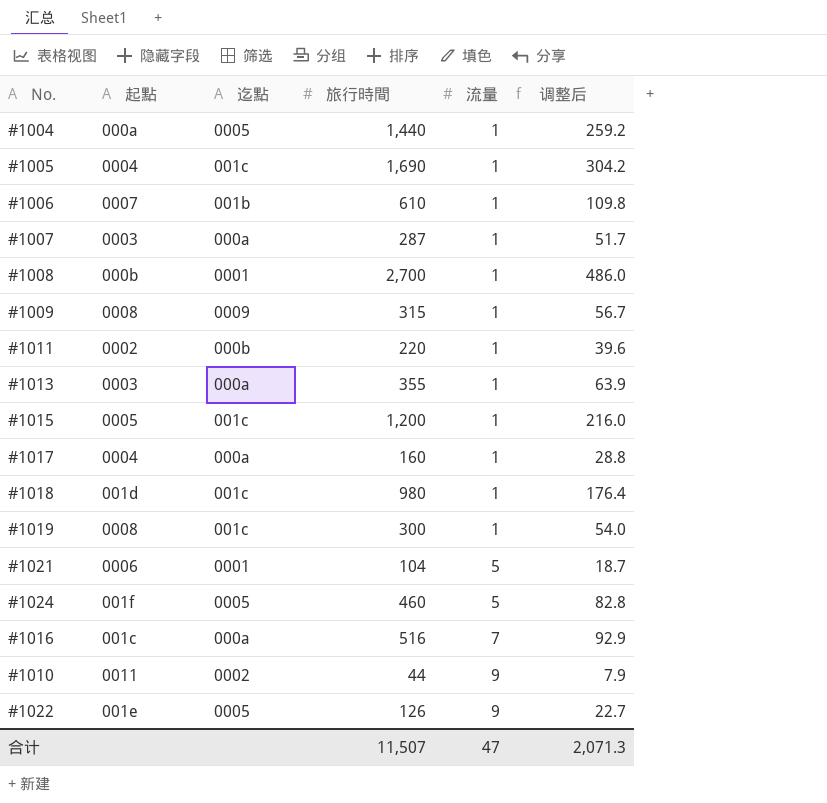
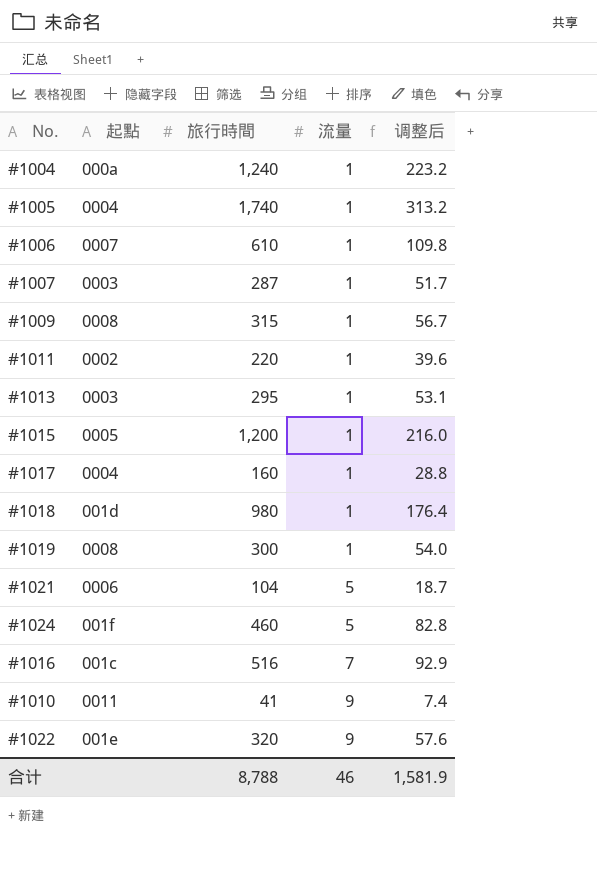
column 迄點 | position: 3 -> none
row #1008: 000b | 0001 | 2,700 | 1 | 486.0 -> none
#1004 | 旅行時間: 1,440 -> 1,240
#1004 | 调整后: 259.2 -> 223.2
#1005 | 旅行時間: 1,690 -> 1,740
#1005 | 调整后: 304.2 -> 313.2
#1013 | 旅行時間: 355 -> 295
#1013 | 调整后: 63.9 -> 53.1
#1010 | 旅行時間: 44 -> 41
#1010 | 调整后: 7.9 -> 7.4
#1022 | 旅行時間: 126 -> 320
#1022 | 调整后: 22.7 -> 57.6
合计 | 旅行時間: 11,507 -> 8,788
合计 | 流量: 47 -> 46
合计 | 调整后: 2,071.3 -> 1,581.9

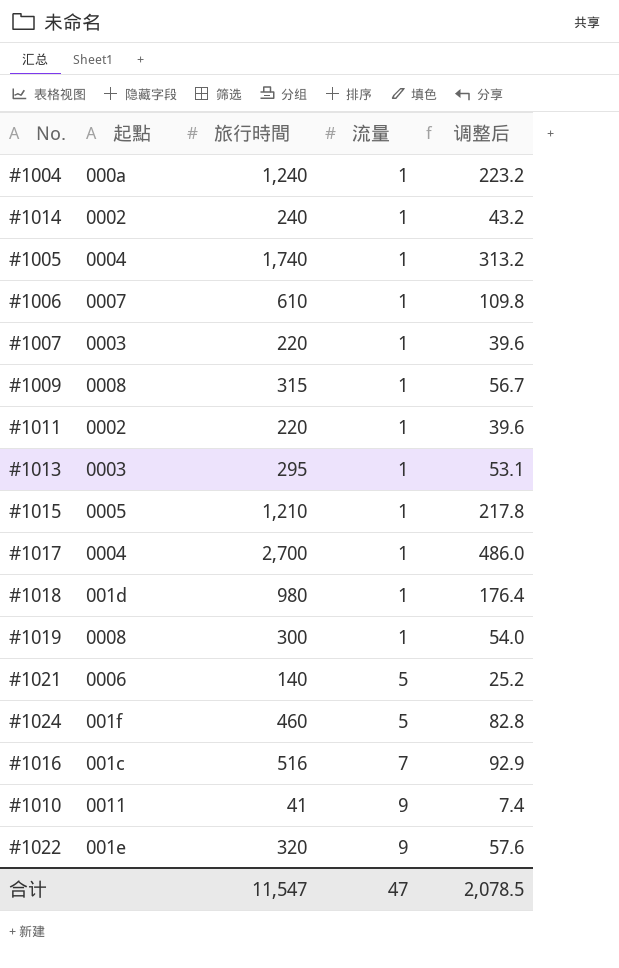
row #1014: none -> 0002 | 240 | 1 | 43.2
#1007 | 旅行時間: 287 -> 220
#1007 | 调整后: 51.7 -> 39.6
#1015 | 旅行時間: 1,200 -> 1,210
#1015 | 调整后: 216.0 -> 217.8
#1017 | 旅行時間: 160 -> 2,700
#1017 | 调整后: 28.8 -> 486.0
#1021 | 旅行時間: 104 -> 140
#1021 | 调整后: 18.7 -> 25.2
合计 | 旅行時間: 8,788 -> 11,547
合计 | 流量: 46 -> 47
合计 | 调整后: 1,581.9 -> 2,078.5

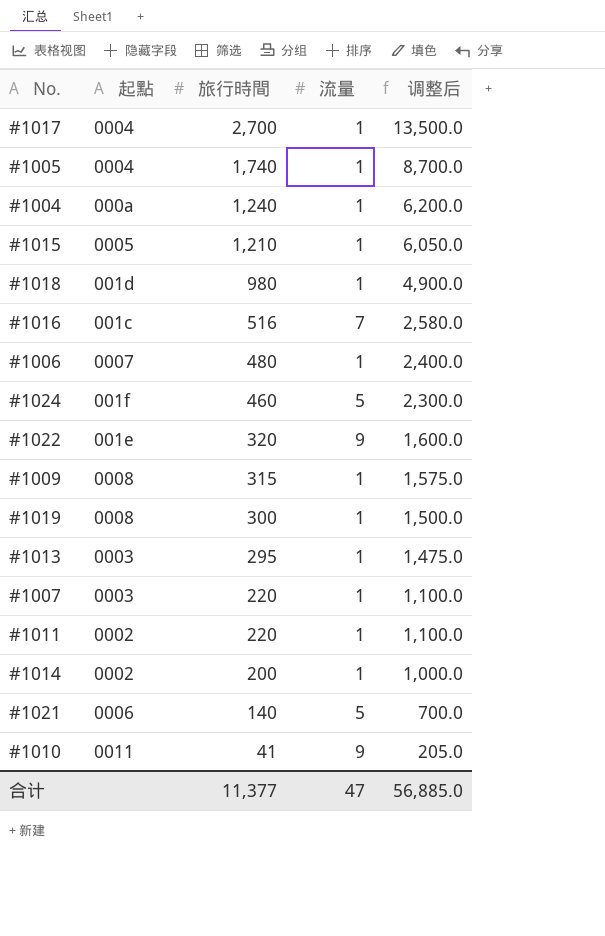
row order: 流量 ascending -> 旅行時間 descending
column 调整后 | formula: [旅行時間] * 0.18 -> [旅行時間] * 5
#1006 | 旅行時間: 610 -> 480
#1014 | 旅行時間: 240 -> 200
合计 | 旅行時間: 11,547 -> 11,377
合计 | 调整后: 2,078.5 -> 56,885.0

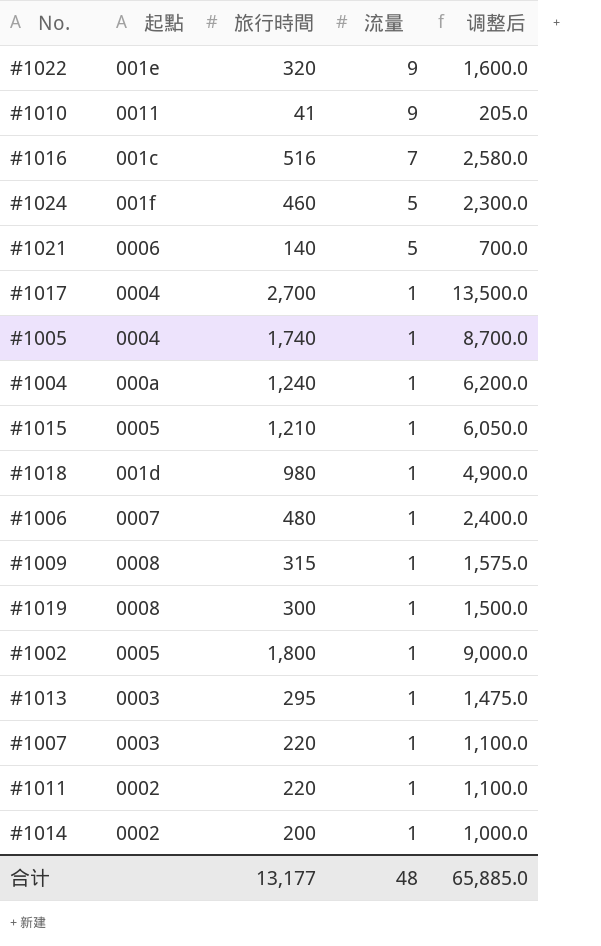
row order: 旅行時間 descending -> 流量 descending
row #1002: none -> 0005 | 1,800 | 1 | 9,000.0
合计 | 旅行時間: 11,377 -> 13,177
合计 | 流量: 47 -> 48
合计 | 调整后: 56,885.0 -> 65,885.0

